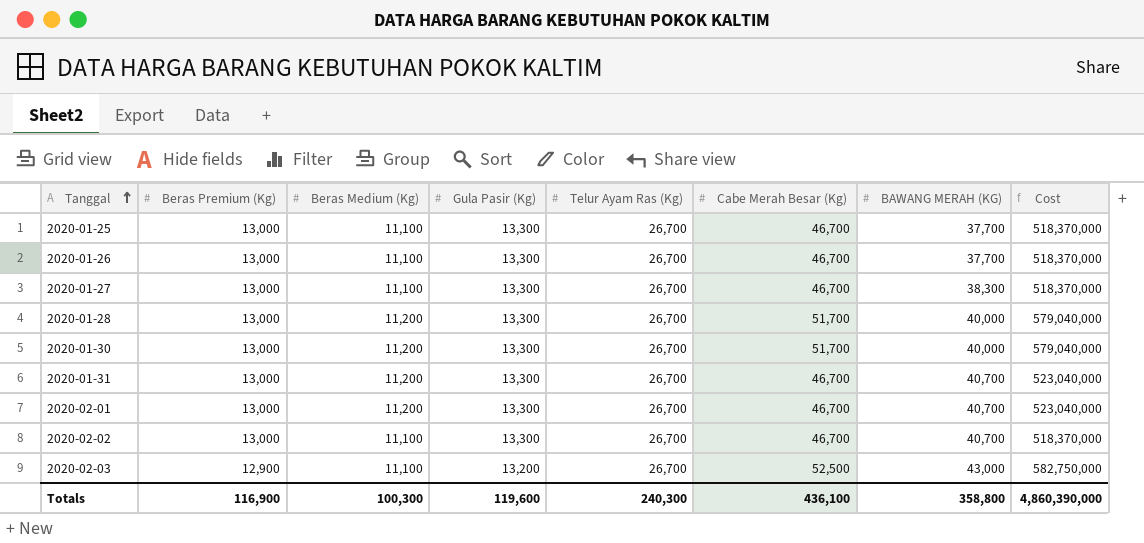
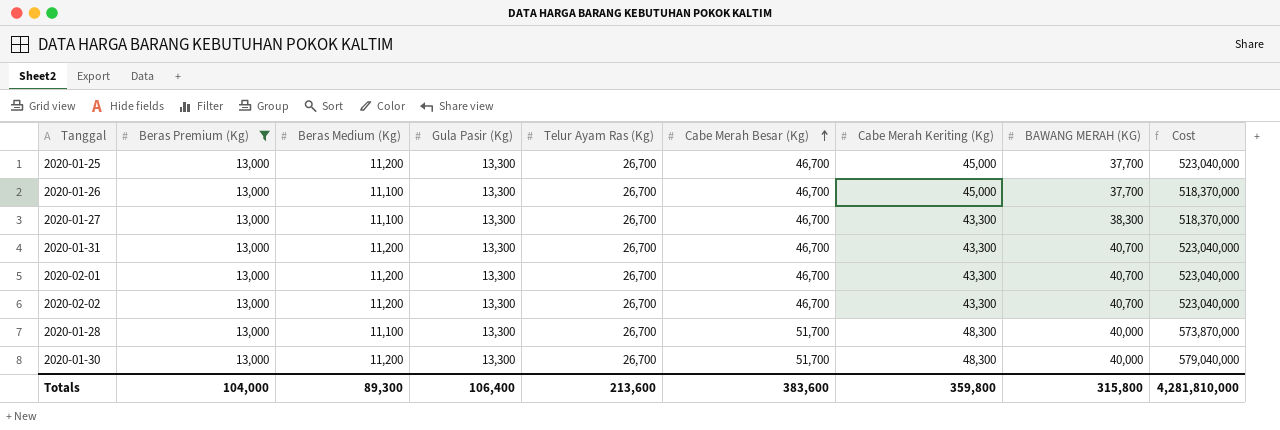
filter: none -> Beras Premium (Kg) = 13,000
row order: Tanggal ascending -> Cabe Merah Besar (Kg) ascending
column Cabe Merah Keriting (Kg) | position: none -> 7
2020-01-25 | Beras Medium (Kg): 11,100 -> 11,200
2020-01-25 | Cost: 518,370,000 -> 523,040,000
2020-02-02 | Beras Medium (Kg): 11,100 -> 11,200
2020-02-02 | Cost: 518,370,000 -> 523,040,000
2020-01-28 | Beras Medium (Kg): 11,200 -> 11,100
2020-01-28 | Cost: 579,040,000 -> 573,870,000
Totals | Beras Premium (Kg): 116,900 -> 104,000
Totals | Beras Medium (Kg): 100,300 -> 89,300
Totals | Gula Pasir (Kg): 119,600 -> 106,400
Totals | Telur Ayam Ras (Kg): 240,300 -> 213,600
Totals | Cabe Merah Besar (Kg): 436,100 -> 383,600
Totals | BAWANG MERAH (KG): 358,800 -> 315,800
Totals | Cost: 4,860,390,000 -> 4,281,810,000

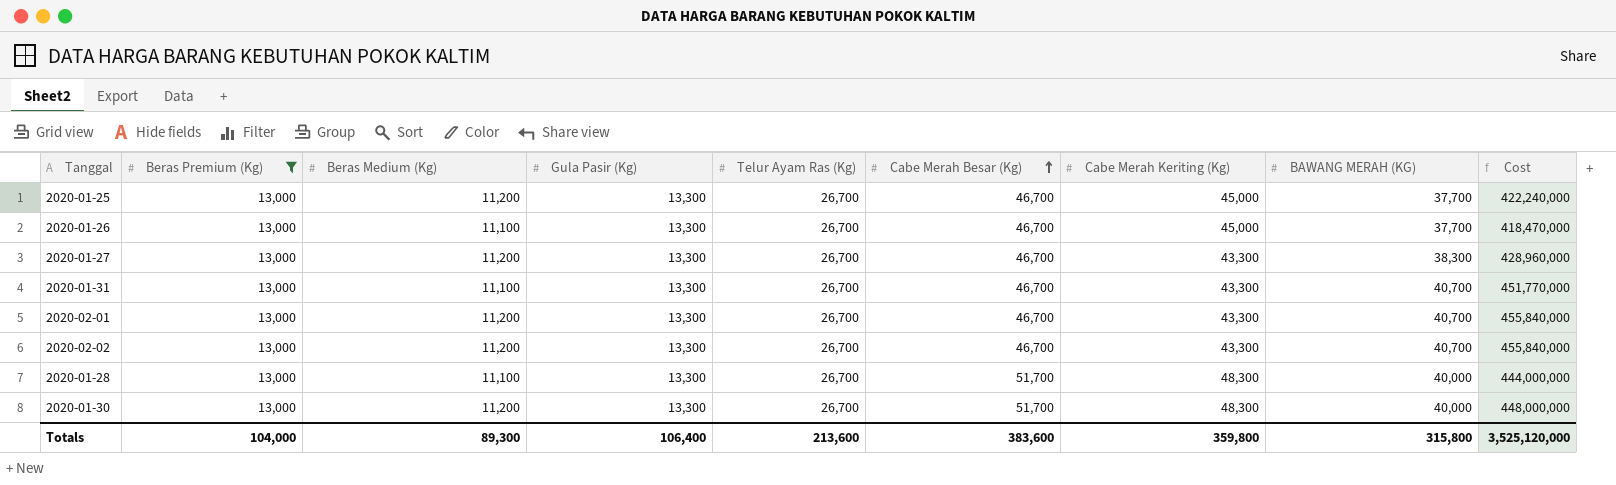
column Cost | formula: [Beras Medium (Kg)] * [Cabe Merah Besar (Kg)] -> [Beras Medium (Kg)] * [BAWANG MERAH (KG)]
2020-01-27 | Beras Medium (Kg): 11,100 -> 11,200
2020-01-31 | Beras Medium (Kg): 11,200 -> 11,100
Totals | Cost: 4,281,810,000 -> 3,525,120,000

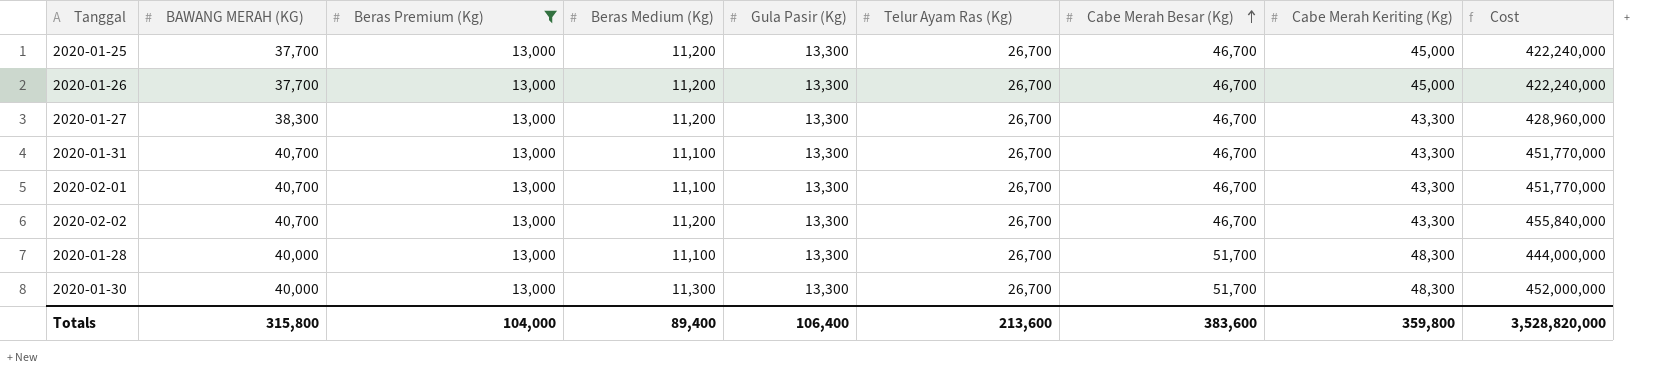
column BAWANG MERAH (KG) | position: 8 -> 2
2020-01-26 | Beras Medium (Kg): 11,100 -> 11,200
2020-01-26 | Cost: 418,470,000 -> 422,240,000
2020-02-01 | Beras Medium (Kg): 11,200 -> 11,100
2020-02-01 | Cost: 455,840,000 -> 451,770,000
2020-01-30 | Beras Medium (Kg): 11,200 -> 11,300
2020-01-30 | Cost: 448,000,000 -> 452,000,000
Totals | Beras Medium (Kg): 89,300 -> 89,400
Totals | Cost: 3,525,120,000 -> 3,528,820,000

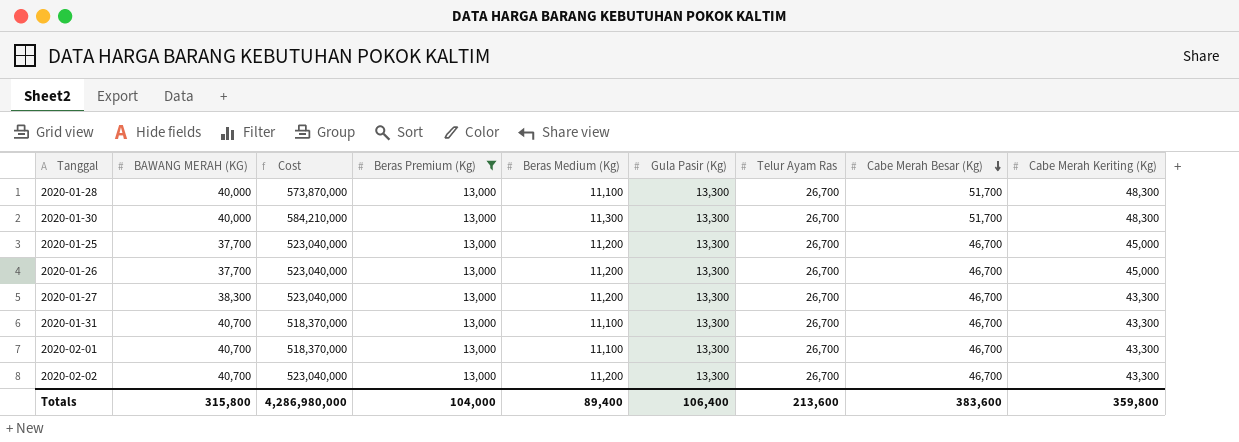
row order: Cabe Merah Besar (Kg) ascending -> Cabe Merah Besar (Kg) descending
column Cost | formula: [BAWANG MERAH (KG)] * [Beras Medium (Kg)] -> [Beras Medium (Kg)] * [Cabe Merah Besar (Kg)]
column Cost | position: 9 -> 3
column name: Telur Ayam Ras (Kg) -> Telur Ayam Ras
Totals | Cost: 3,528,820,000 -> 4,286,980,000

